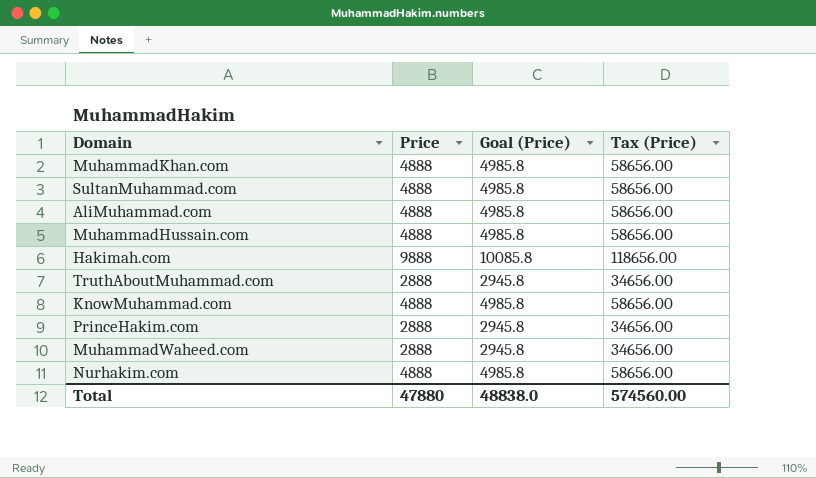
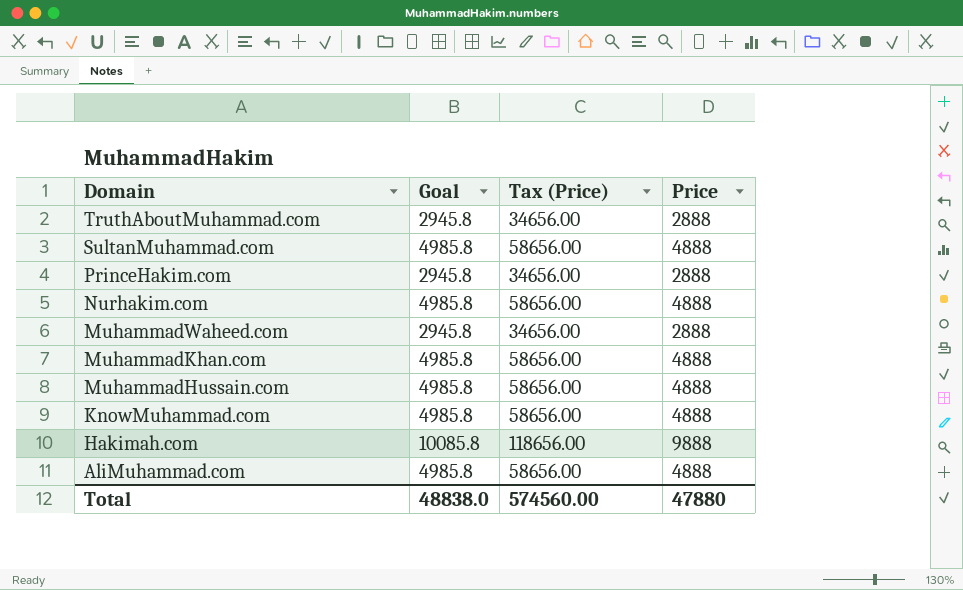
row order: none -> Domain descending
column name: Goal (Price) -> Goal
column Price | position: 2 -> 4

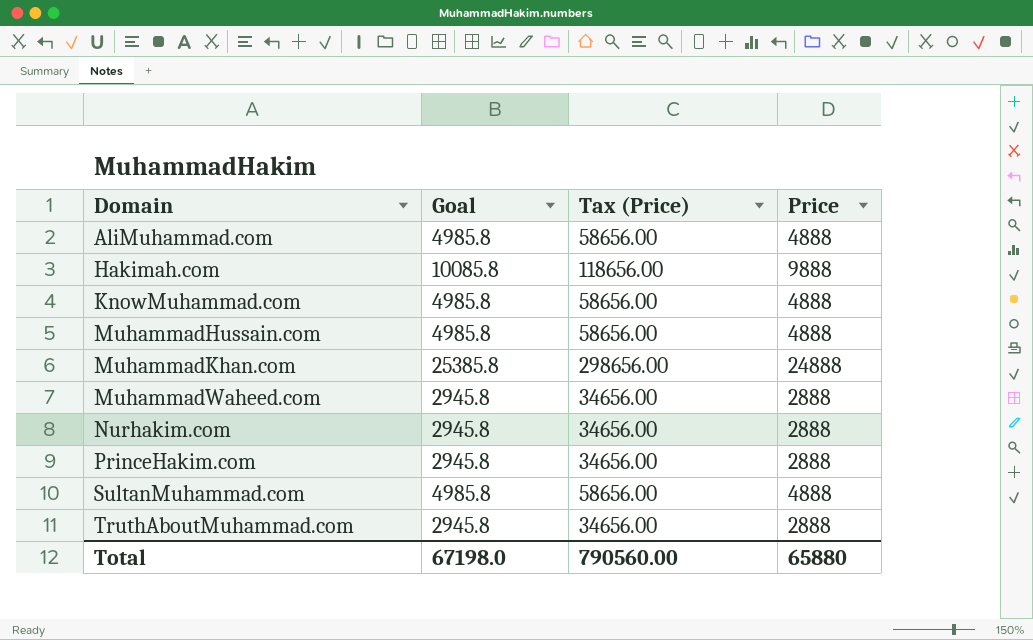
row order: Domain descending -> Domain ascending
MuhammadKhan.com | Goal: 4985.8 -> 25385.8
MuhammadKhan.com | Tax (Price): 58656.00 -> 298656.00
MuhammadKhan.com | Price: 4888 -> 24888
Nurhakim.com | Goal: 4985.8 -> 2945.8
Nurhakim.com | Tax (Price): 58656.00 -> 34656.00
Nurhakim.com | Price: 4888 -> 2888
Total | Goal: 48838.0 -> 67198.0
Total | Tax (Price): 574560.00 -> 790560.00
Total | Price: 47880 -> 65880

